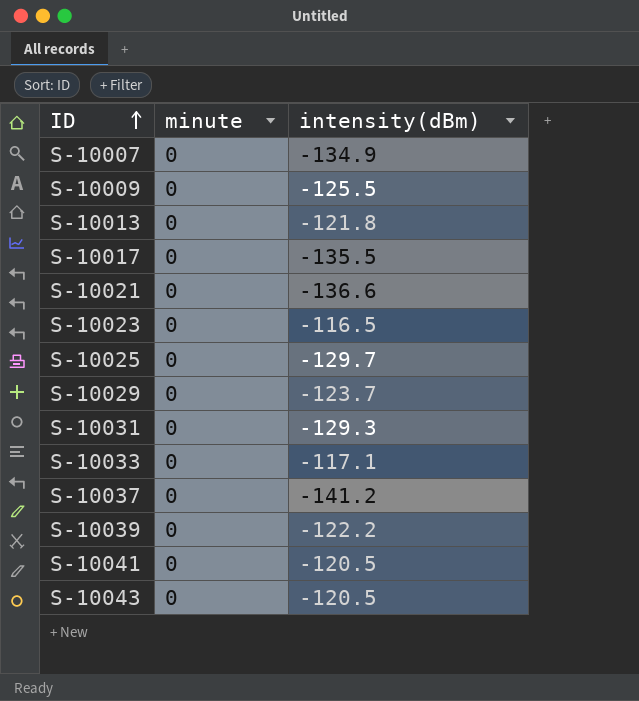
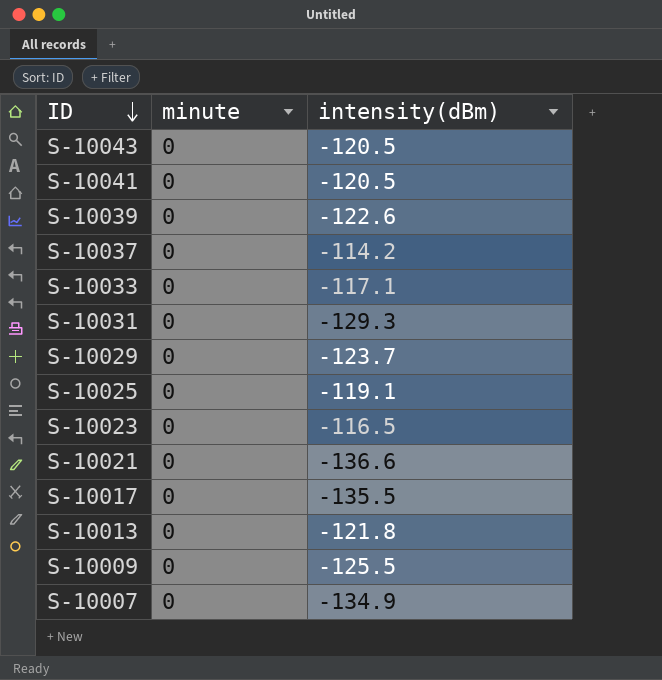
row order: ID ascending -> ID descending
S-10039 | intensity(dBm): -122.2 -> -122.6
S-10037 | intensity(dBm): -141.2 -> -114.2
S-10025 | intensity(dBm): -129.7 -> -119.1

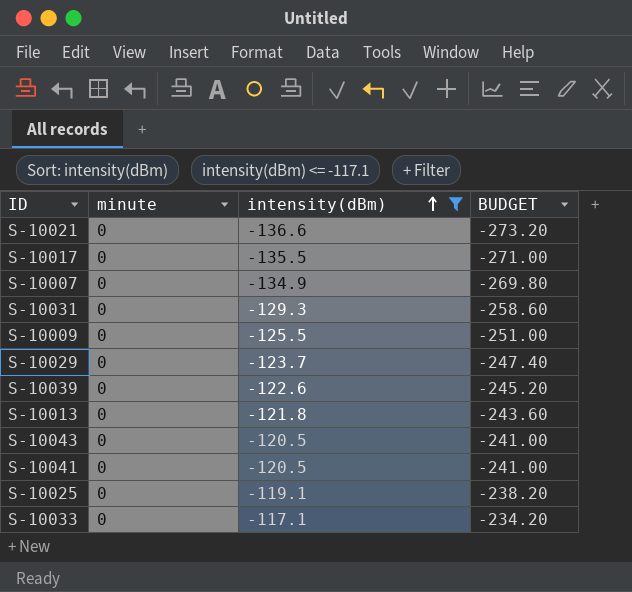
filter: none -> intensity(dBm) <= -117.1
row order: ID descending -> intensity(dBm) ascending
column BUDGET | formula: none -> [intensity(dBm)] * 2

